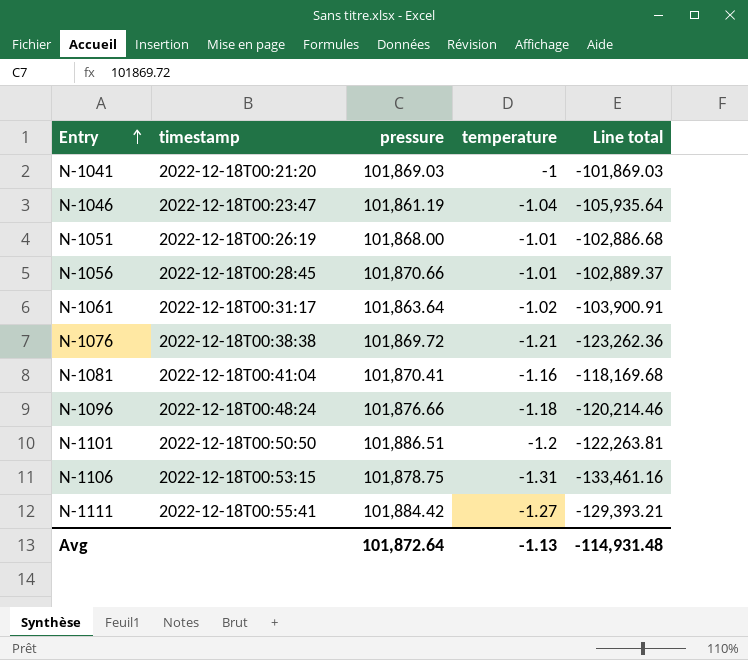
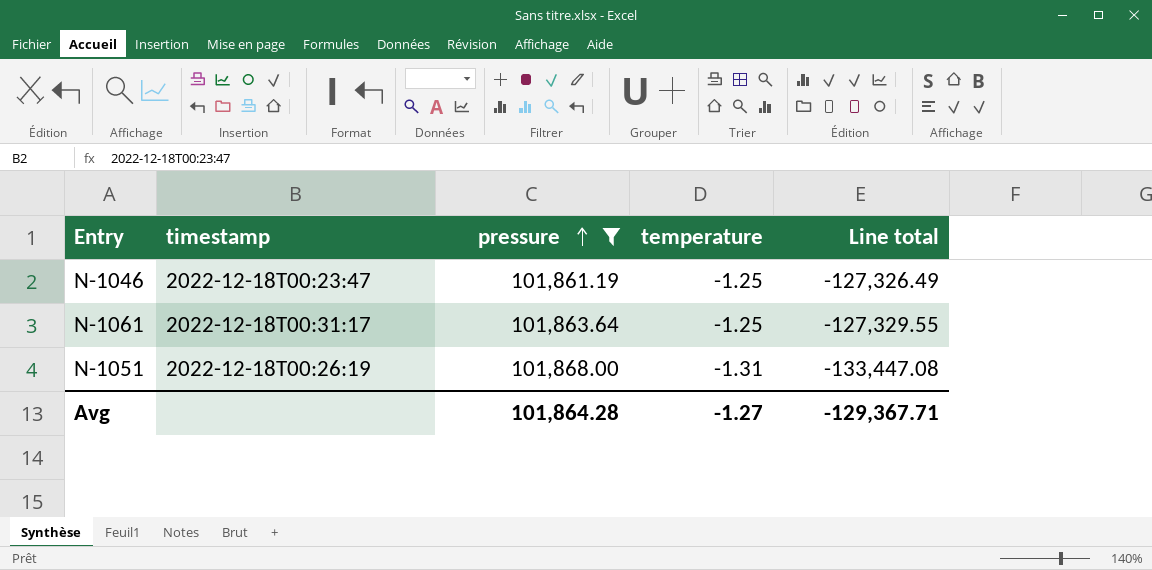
filter: none -> pressure <= 101,868.00
row order: Entry ascending -> pressure ascending
N-1046 | temperature: -1.04 -> -1.25
N-1046 | Line total: -105,935.64 -> -127,326.49
N-1061 | temperature: -1.02 -> -1.25
N-1061 | Line total: -103,900.91 -> -127,329.55
N-1051 | temperature: -1.01 -> -1.31
N-1051 | Line total: -102,886.68 -> -133,447.08
Avg | pressure: 101,872.64 -> 101,864.28
Avg | temperature: -1.13 -> -1.27
Avg | Line total: -114,931.48 -> -129,367.71

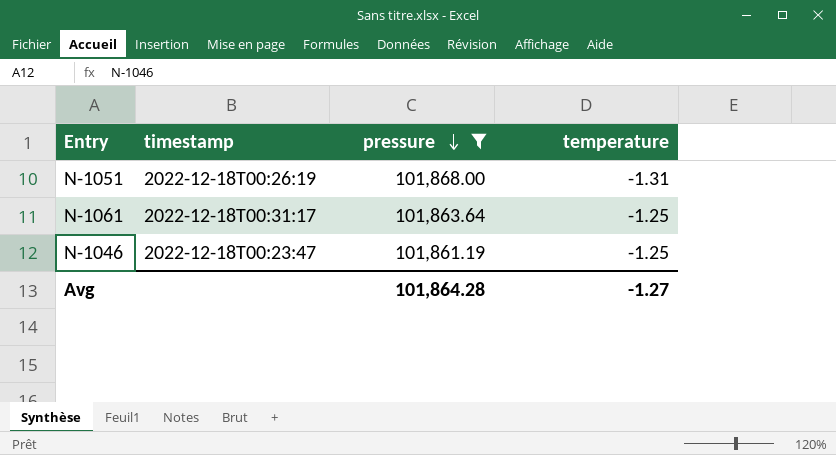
row order: pressure ascending -> pressure descending
column Line total | formula: [pressure] * [temperature] -> none

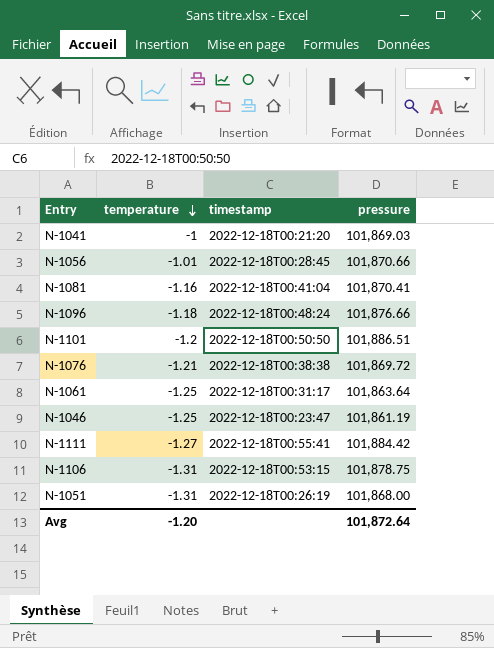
filter: pressure <= 101,868.00 -> none
row order: pressure descending -> temperature descending
column temperature | position: 4 -> 2
Avg | temperature: -1.27 -> -1.20
Avg | pressure: 101,864.28 -> 101,872.64

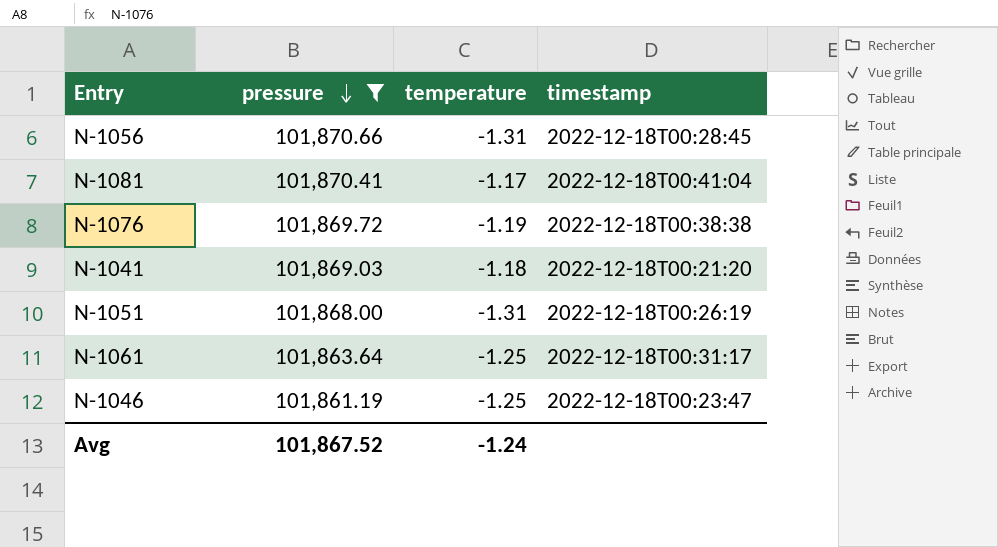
filter: none -> pressure <= 101,870.66
row order: temperature descending -> pressure descending
column pressure | position: 4 -> 2
N-1056 | temperature: -1.01 -> -1.31
N-1081 | temperature: -1.16 -> -1.17
N-1076 | temperature: -1.21 -> -1.19
N-1041 | temperature: -1 -> -1.18
Avg | pressure: 101,872.64 -> 101,867.52
Avg | temperature: -1.20 -> -1.24

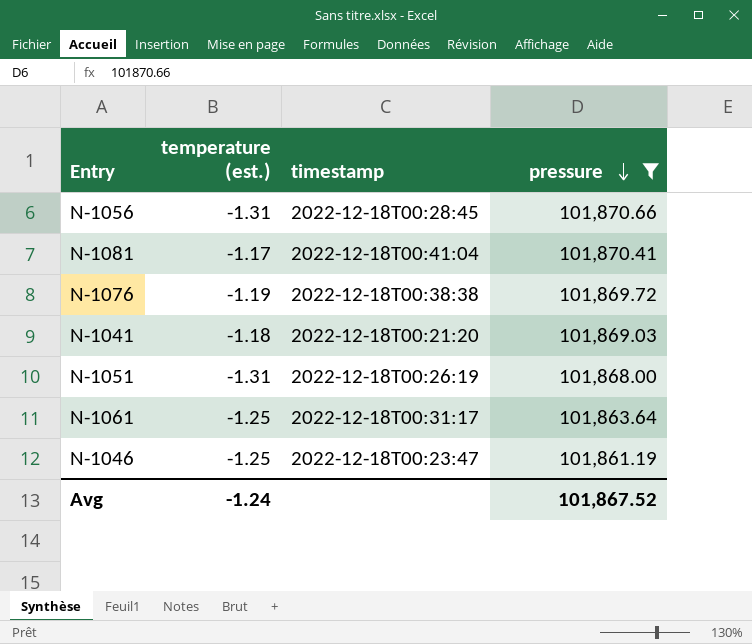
column name: temperature -> temperature (est.)
column pressure | position: 2 -> 4

